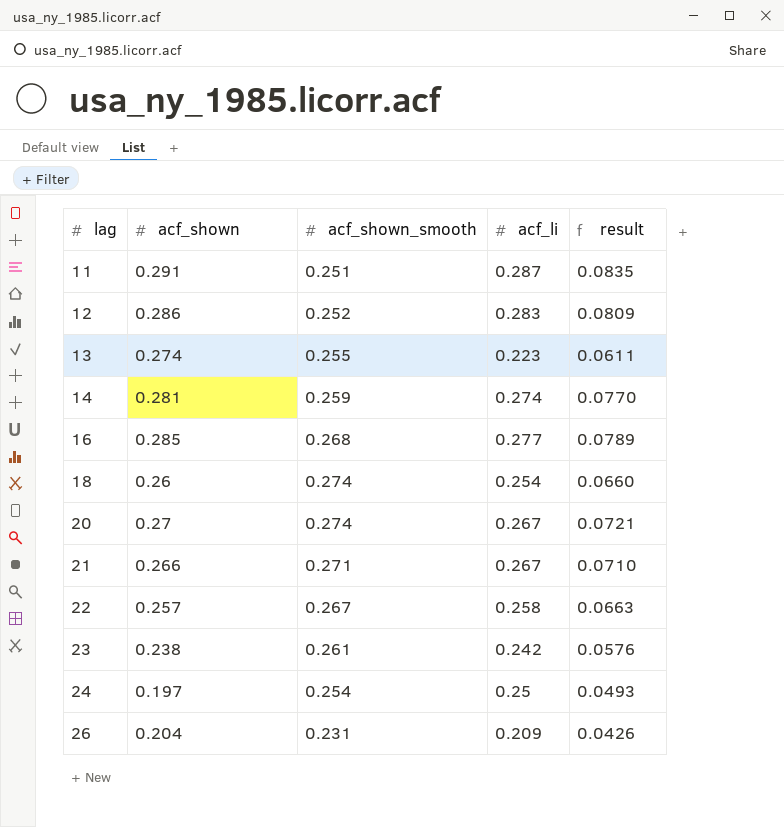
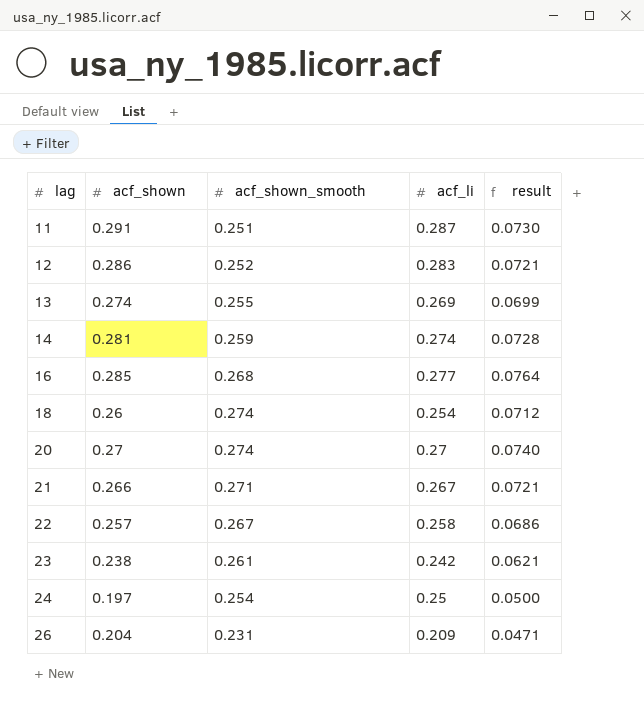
column result | formula: [acf_shown] * [acf_li] -> [acf_shown] * [acf_shown_smooth]
13 | acf_li: 0.223 -> 0.269
20 | acf_li: 0.267 -> 0.27

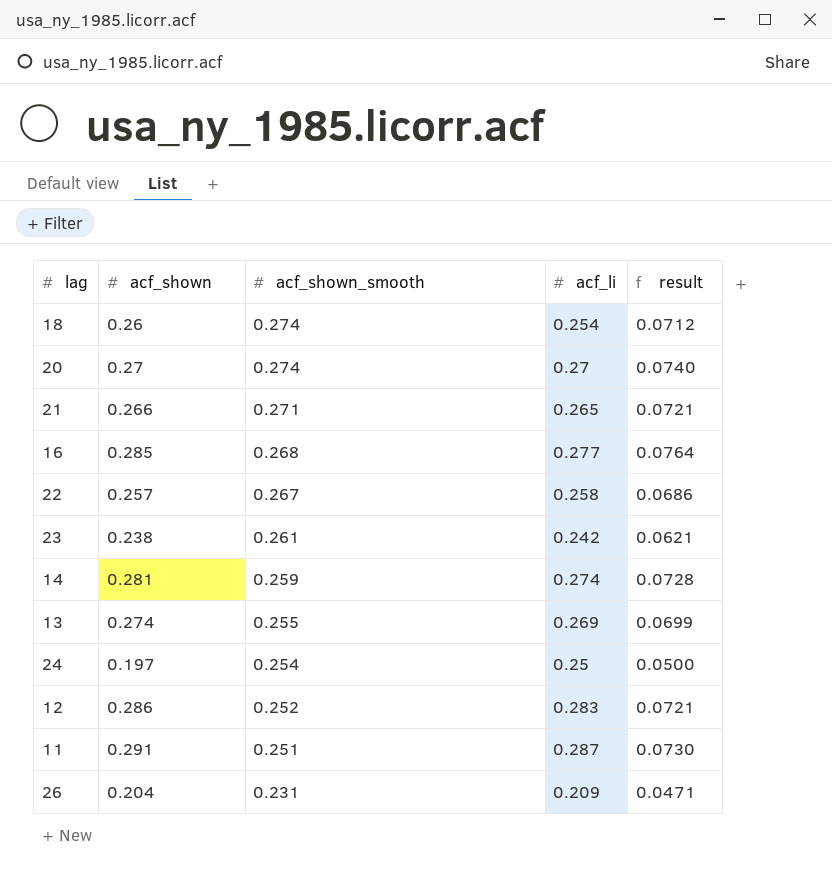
row order: lag ascending -> acf_shown_smooth descending
21 | acf_li: 0.267 -> 0.265

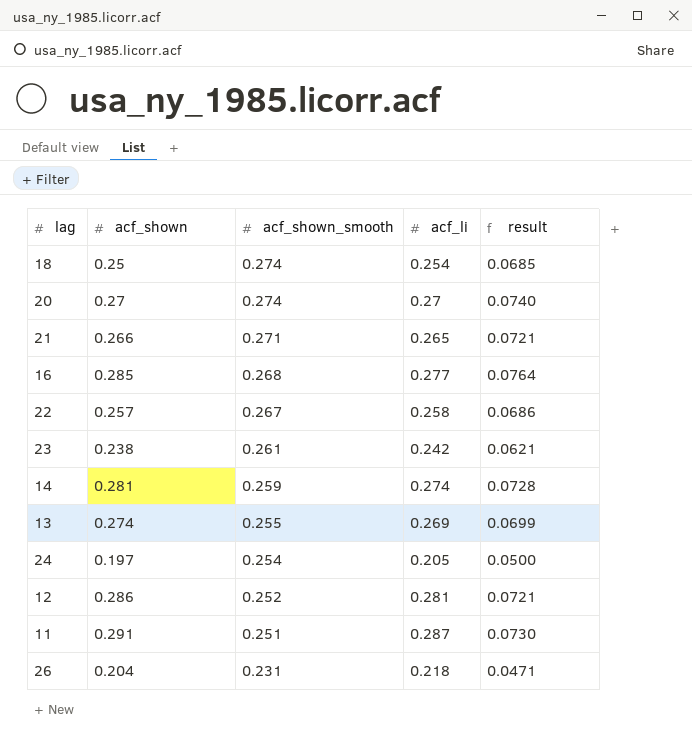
18 | acf_shown: 0.26 -> 0.25
18 | result: 0.0712 -> 0.0685
24 | acf_li: 0.25 -> 0.205
12 | acf_li: 0.283 -> 0.281
26 | acf_li: 0.209 -> 0.218

